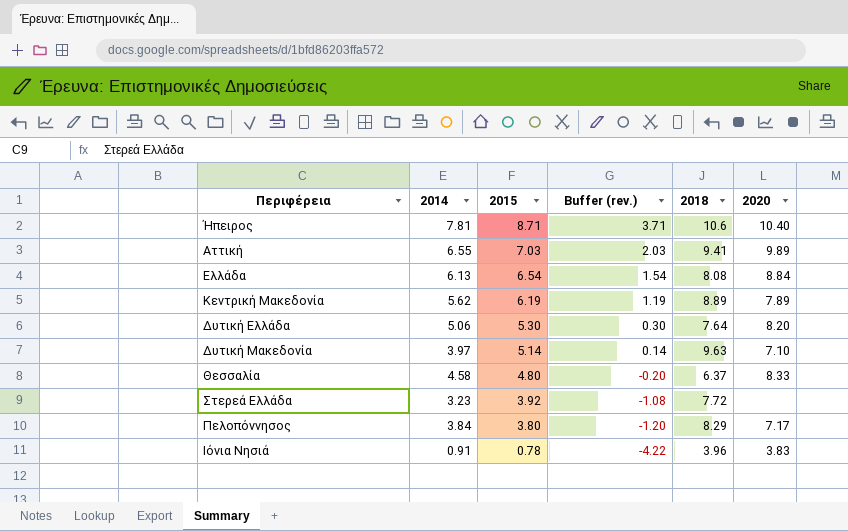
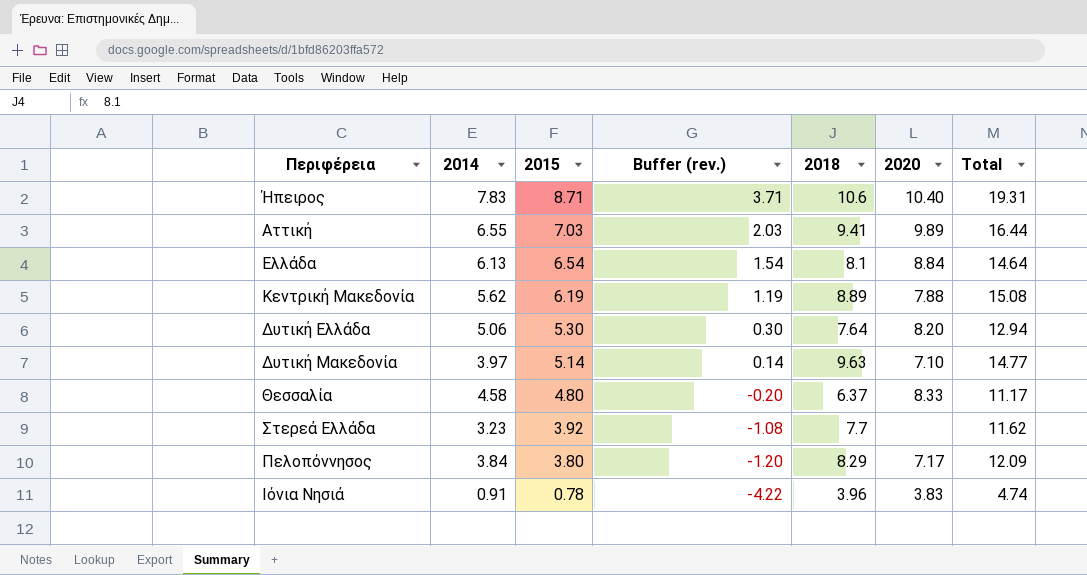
column Total | formula: none -> [2015] + [2018]
Ήπειρος | 2014: 7.81 -> 7.83
Ελλάδα | 2018: 8.08 -> 8.1
Κεντρική Μακεδονία | 2020: 7.89 -> 7.88
Στερεά Ελλάδα | 2018: 7.72 -> 7.7

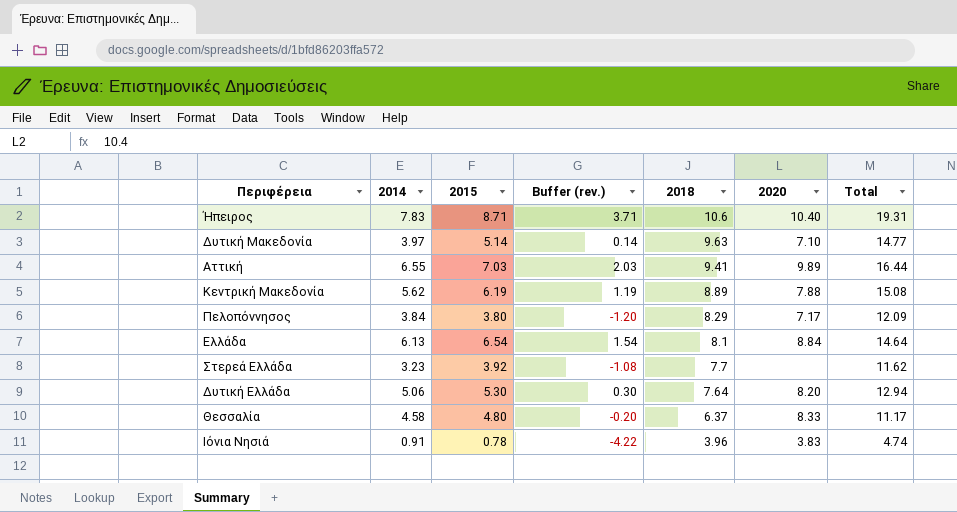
row order: 2015 descending -> 2018 descending

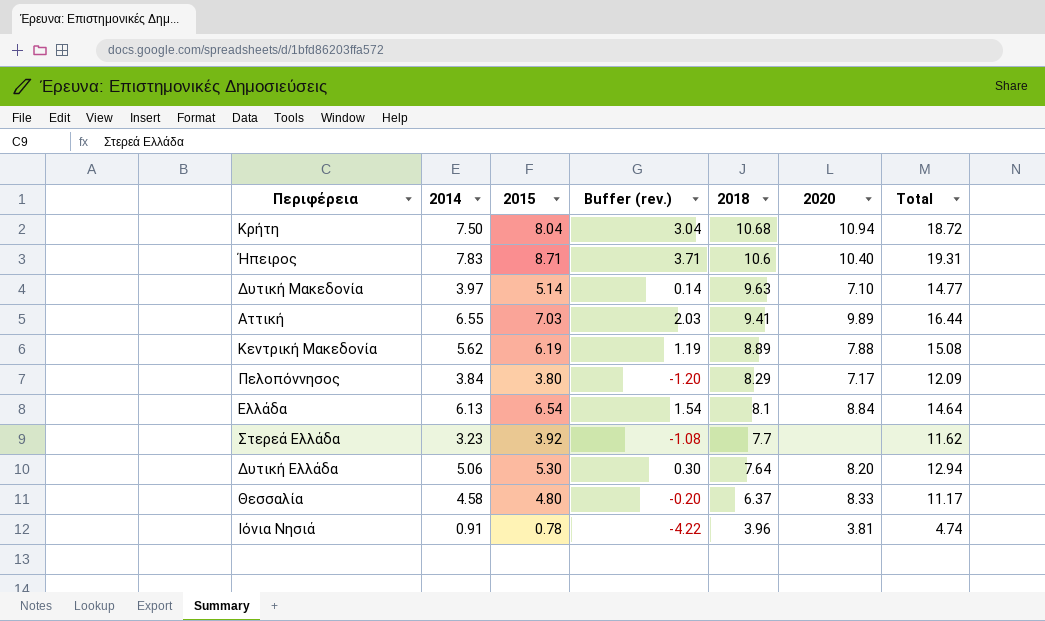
row Κρήτη: none -> 7.50 | 8.04 | 3.04 | 10.68 | 10.94 | 18.72
Ιόνια Νησιά | 2020: 3.83 -> 3.81

